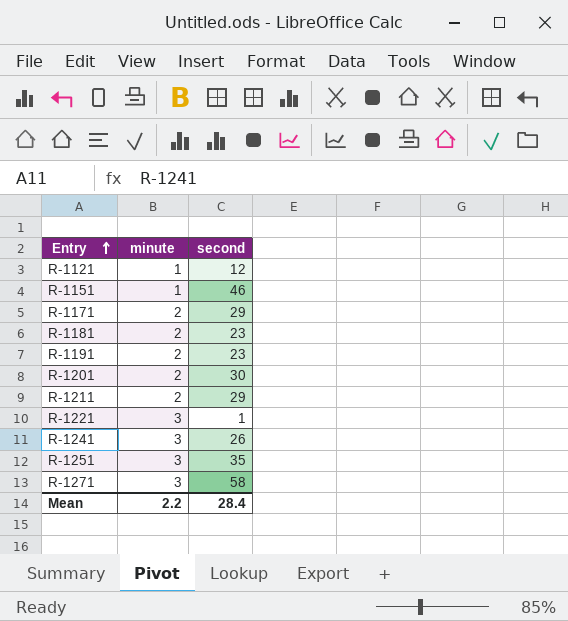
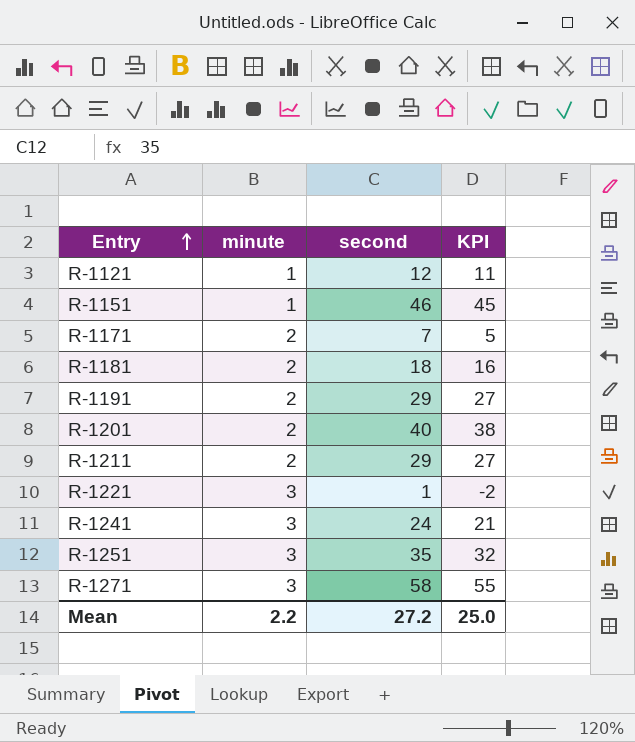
column KPI | formula: none -> [second] - [minute]
R-1171 | second: 29 -> 7
R-1181 | second: 23 -> 18
R-1191 | second: 23 -> 29
R-1201 | second: 30 -> 40
R-1241 | second: 26 -> 24
Mean | second: 28.4 -> 27.2

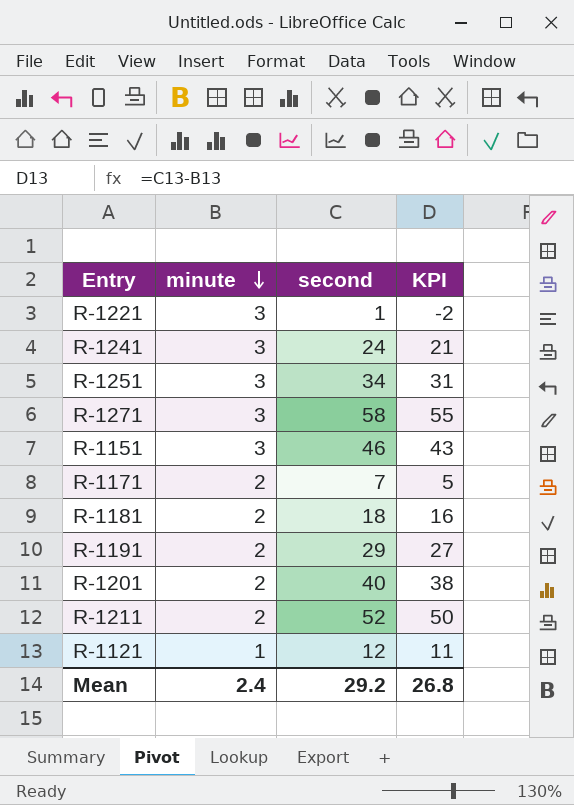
row order: Entry ascending -> minute descending
R-1251 | second: 35 -> 34
R-1251 | KPI: 32 -> 31
R-1151 | minute: 1 -> 3
R-1151 | KPI: 45 -> 43
R-1211 | second: 29 -> 52
R-1211 | KPI: 27 -> 50
Mean | minute: 2.2 -> 2.4
Mean | second: 27.2 -> 29.2
Mean | KPI: 25.0 -> 26.8

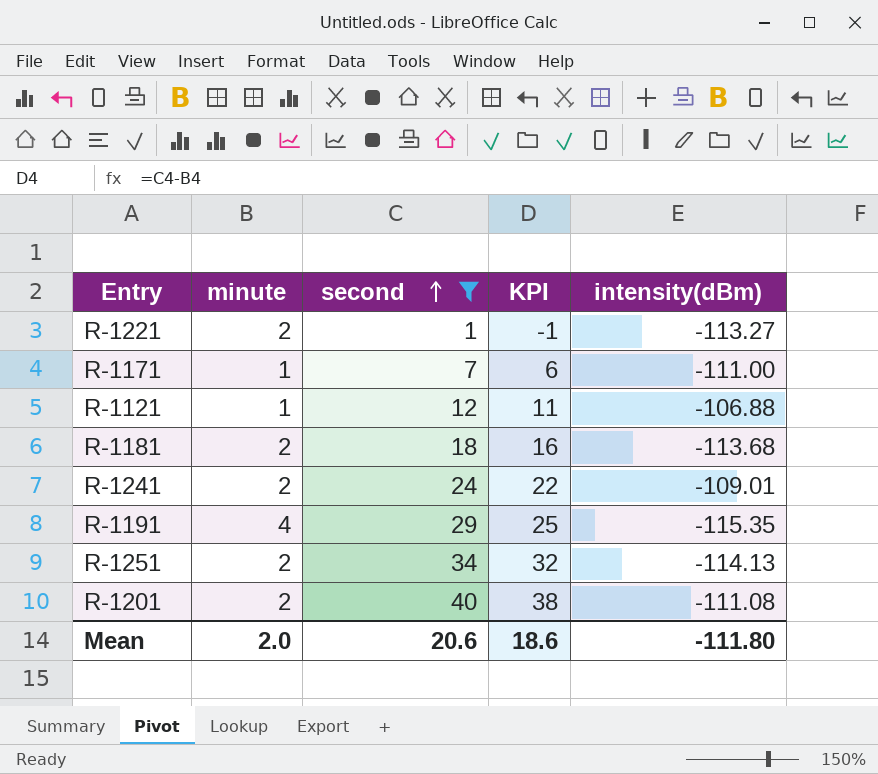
filter: none -> second <= 40
row order: minute descending -> second ascending
column intensity(dBm) | position: none -> 5
R-1221 | minute: 3 -> 2
R-1221 | KPI: -2 -> -1
R-1171 | minute: 2 -> 1
R-1171 | KPI: 5 -> 6
R-1241 | minute: 3 -> 2
R-1241 | KPI: 21 -> 22
R-1191 | minute: 2 -> 4
R-1191 | KPI: 27 -> 25
R-1251 | minute: 3 -> 2
R-1251 | KPI: 31 -> 32
Mean | minute: 2.4 -> 2.0
Mean | second: 29.2 -> 20.6
Mean | KPI: 26.8 -> 18.6

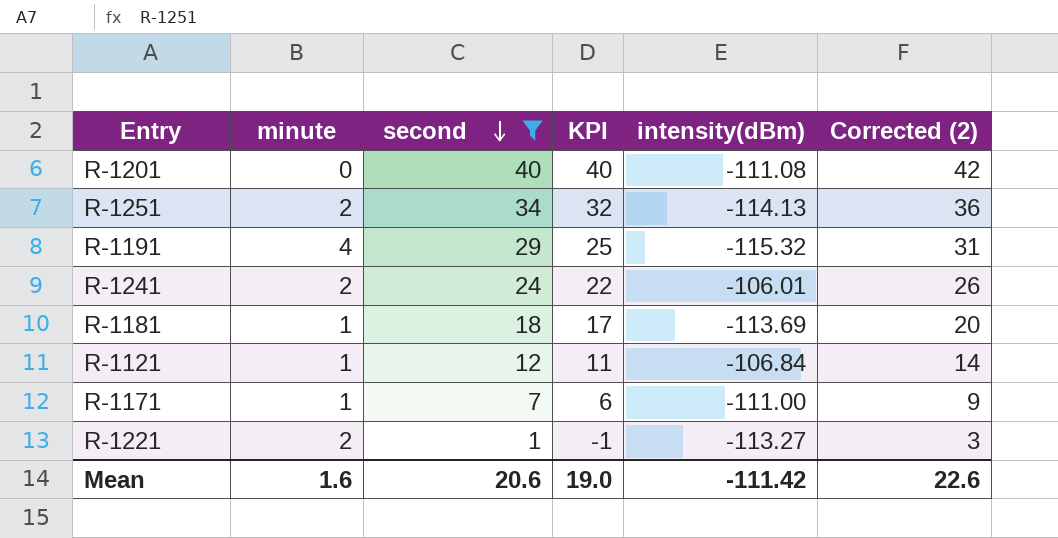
row order: second ascending -> second descending
column Corrected (2) | formula: none -> [second] + 2
R-1201 | minute: 2 -> 0
R-1201 | KPI: 38 -> 40
R-1191 | intensity(dBm): -115.35 -> -115.32
R-1241 | intensity(dBm): -109.01 -> -106.01
R-1181 | minute: 2 -> 1
R-1181 | KPI: 16 -> 17
R-1181 | intensity(dBm): -113.68 -> -113.69
R-1121 | intensity(dBm): -106.88 -> -106.84
Mean | minute: 2.0 -> 1.6
Mean | KPI: 18.6 -> 19.0
Mean | intensity(dBm): -111.80 -> -111.42

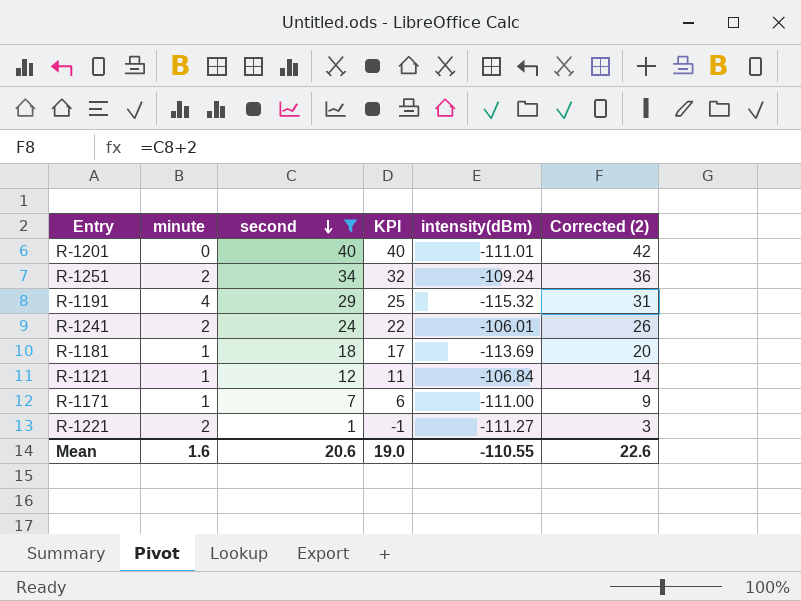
R-1201 | intensity(dBm): -111.08 -> -111.01
R-1251 | intensity(dBm): -114.13 -> -109.24
R-1221 | intensity(dBm): -113.27 -> -111.27
Mean | intensity(dBm): -111.42 -> -110.55

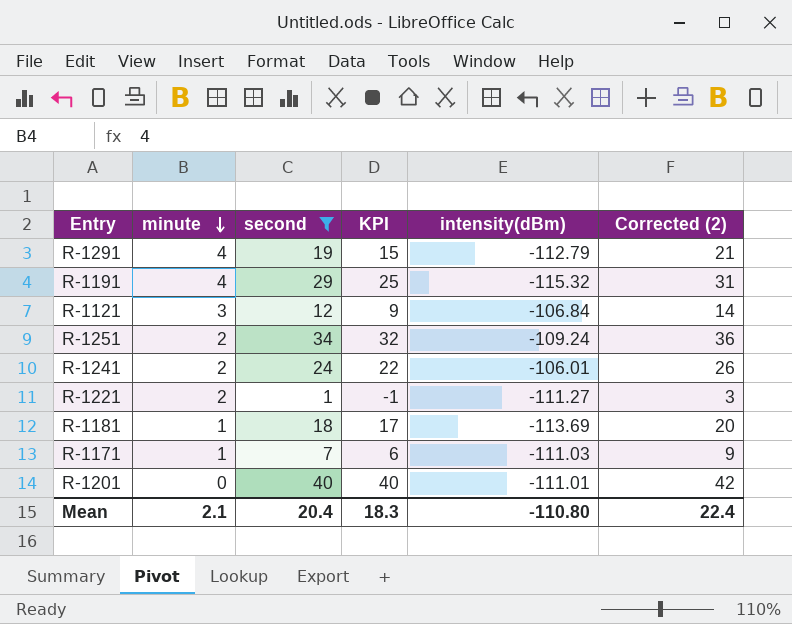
row order: second descending -> minute descending
row R-1291: none -> 4 | 19 | 15 | -112.79 | 21
R-1121 | minute: 1 -> 3
R-1121 | KPI: 11 -> 9
R-1171 | intensity(dBm): -111.00 -> -111.03
Mean | minute: 1.6 -> 2.1
Mean | second: 20.6 -> 20.4
Mean | KPI: 19.0 -> 18.3
Mean | intensity(dBm): -110.55 -> -110.80
Mean | Corrected (2): 22.6 -> 22.4

